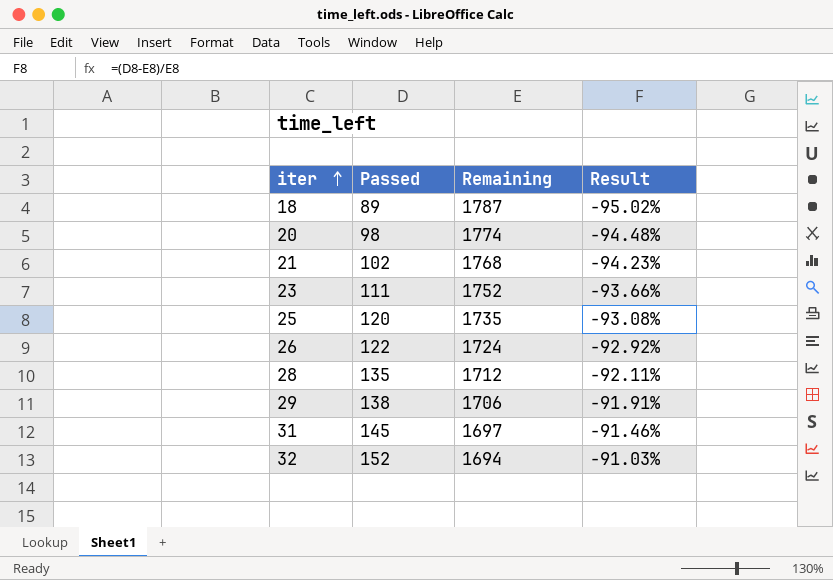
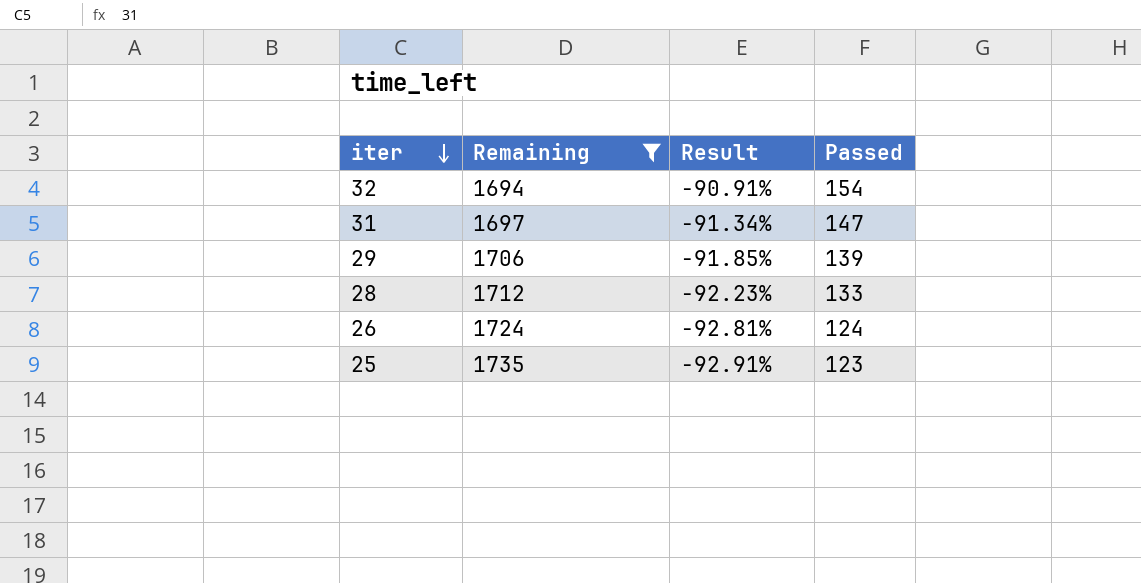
filter: none -> Remaining <= 1735
row order: iter ascending -> iter descending
column Passed | position: 2 -> 4
32 | Result: -91.03% -> -90.91%
32 | Passed: 152 -> 154
31 | Result: -91.46% -> -91.34%
31 | Passed: 145 -> 147
29 | Result: -91.91% -> -91.85%
29 | Passed: 138 -> 139
28 | Result: -92.11% -> -92.23%
28 | Passed: 135 -> 133
26 | Result: -92.92% -> -92.81%
26 | Passed: 122 -> 124
25 | Result: -93.08% -> -92.91%
25 | Passed: 120 -> 123

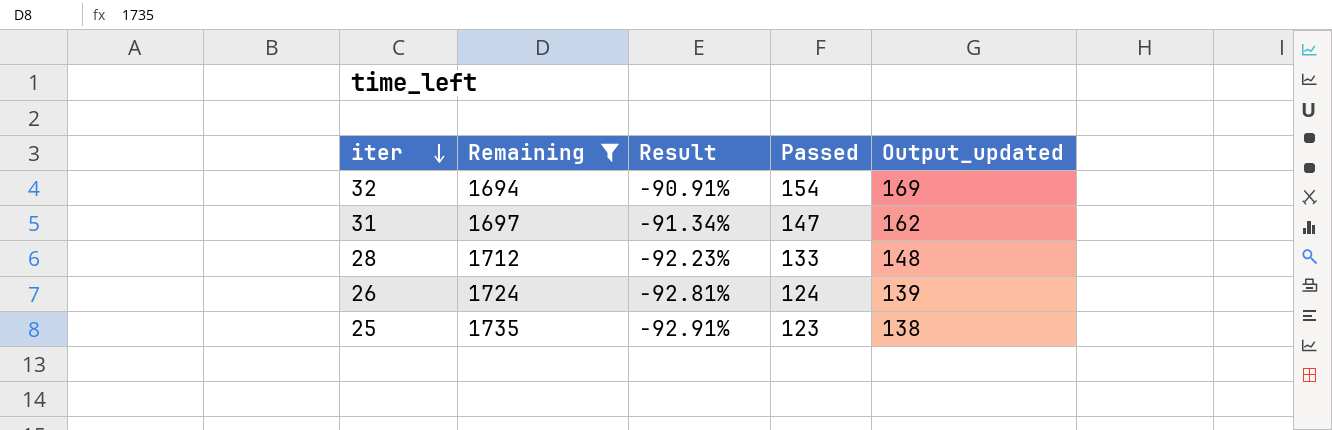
column Output_updated | formula: none -> [Passed] + 15
row 29: 1706 | -91.85% | 139 -> none

